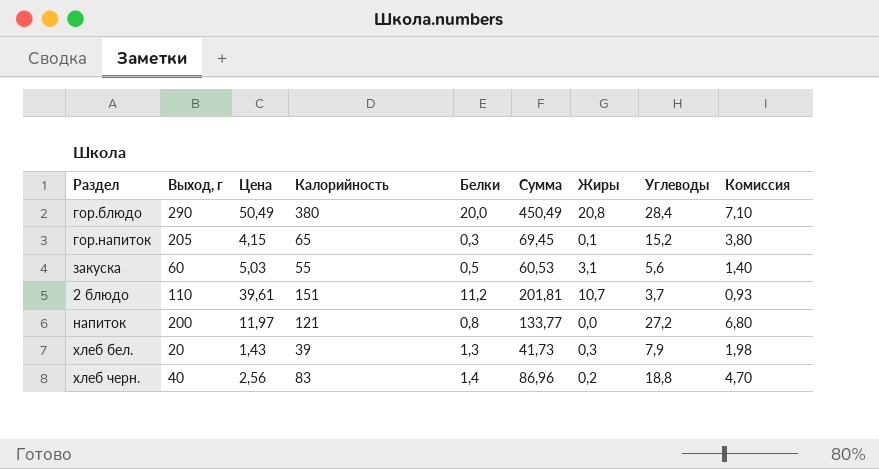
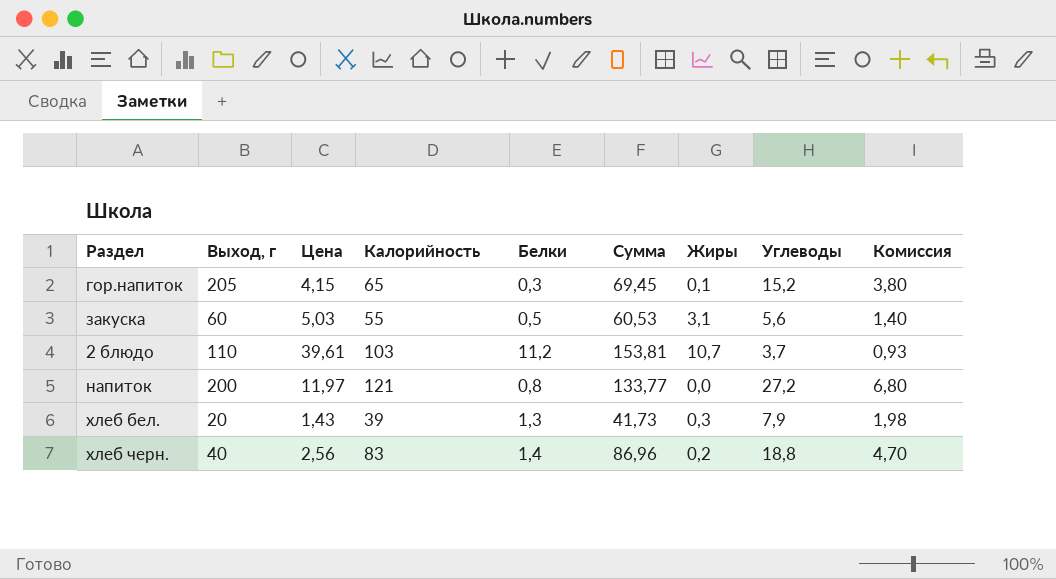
row гор.блюдо: 290 | 50,49 | 380 | 20,0 | 450,49 | 20,8 | 28,4 | 7,10 -> none
2 блюдо | Калорийность: 151 -> 103
2 блюдо | Сумма: 201,81 -> 153,81

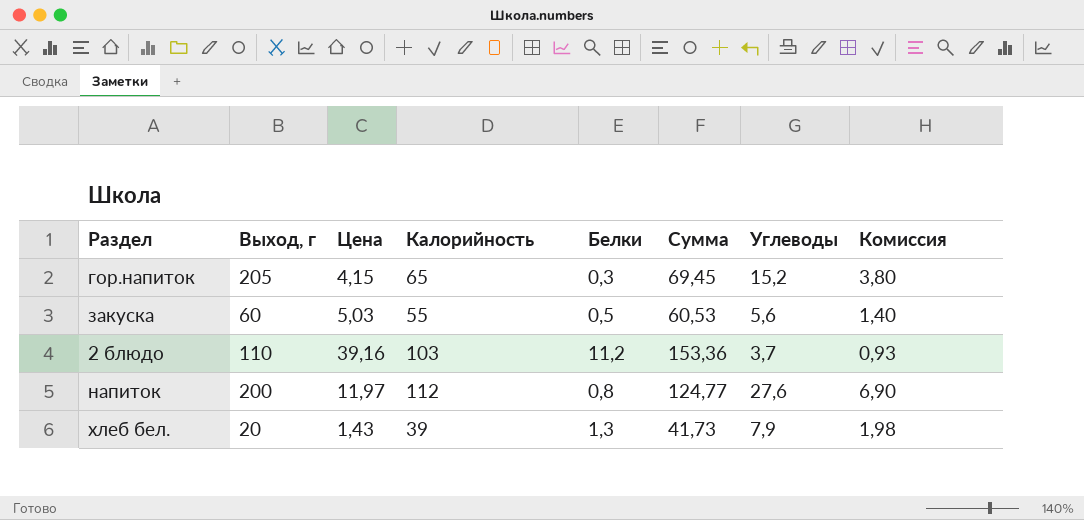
column Жиры | position: 7 -> none
row хлеб черн.: 40 | 2,56 | 83 | 1,4 | 86,96 | 0,2 | 18,8 | 4,70 -> none
2 блюдо | Цена: 39,61 -> 39,16
2 блюдо | Сумма: 153,81 -> 153,36
напиток | Калорийность: 121 -> 112
напиток | Сумма: 133,77 -> 124,77
напиток | Углеводы: 27,2 -> 27,6
напиток | Комиссия: 6,80 -> 6,90

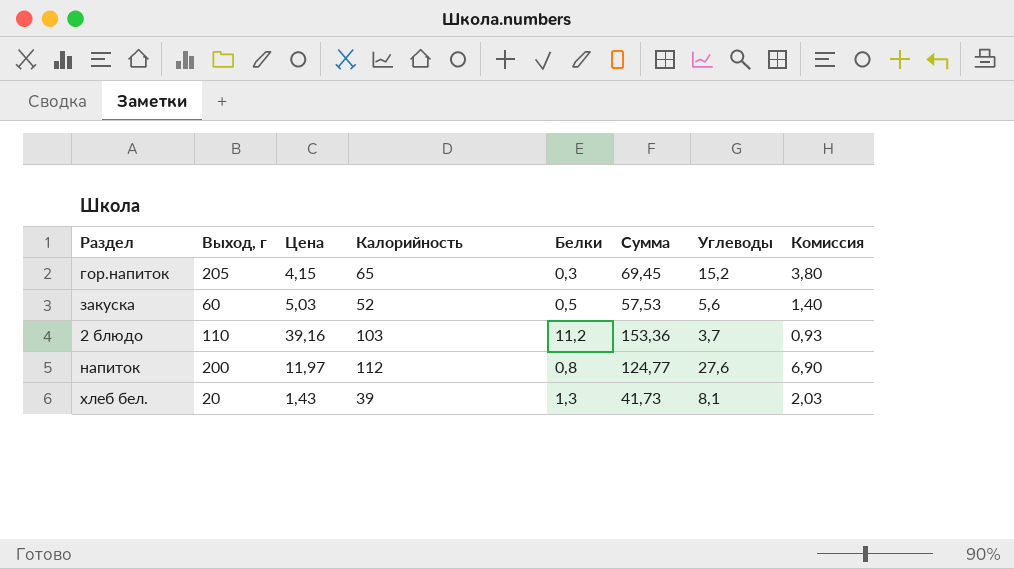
закуска | Калорийность: 55 -> 52
закуска | Сумма: 60,53 -> 57,53
хлеб бел. | Углеводы: 7,9 -> 8,1
хлеб бел. | Комиссия: 1,98 -> 2,03

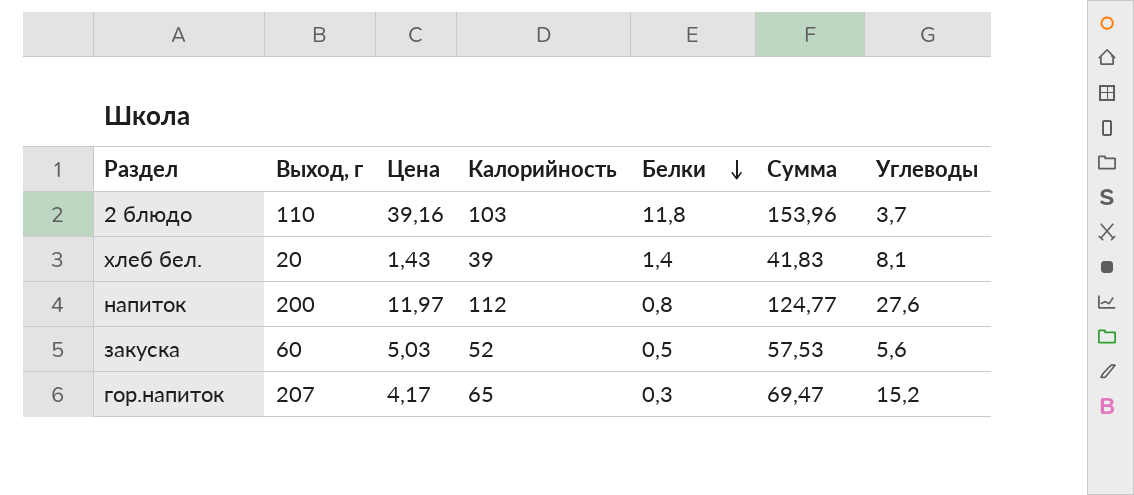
row order: none -> Белки descending
column Комиссия | formula: [Углеводы] * 0,25 -> none
2 блюдо | Белки: 11,2 -> 11,8
2 блюдо | Сумма: 153,36 -> 153,96
хлеб бел. | Белки: 1,3 -> 1,4
хлеб бел. | Сумма: 41,73 -> 41,83
гор.напиток | Выход, г: 205 -> 207
гор.напиток | Цена: 4,15 -> 4,17
гор.напиток | Сумма: 69,45 -> 69,47

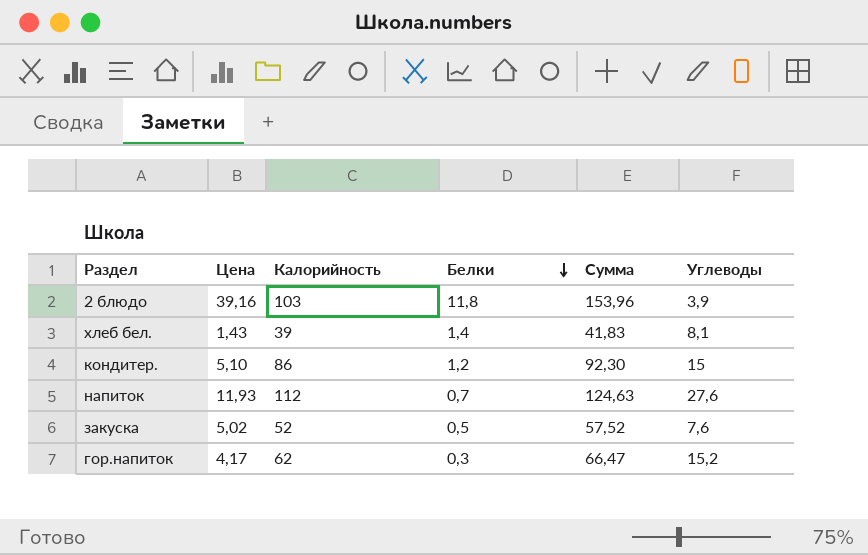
column Выход, г | position: 2 -> none
2 блюдо | Углеводы: 3,7 -> 3,9
row кондитер.: none -> 5,10 | 86 | 1,2 | 92,30 | 15
напиток | Цена: 11,97 -> 11,93
напиток | Белки: 0,8 -> 0,7
напиток | Сумма: 124,77 -> 124,63
закуска | Цена: 5,03 -> 5,02
закуска | Сумма: 57,53 -> 57,52
закуска | Углеводы: 5,6 -> 7,6
гор.напиток | Калорийность: 65 -> 62
гор.напиток | Сумма: 69,47 -> 66,47

